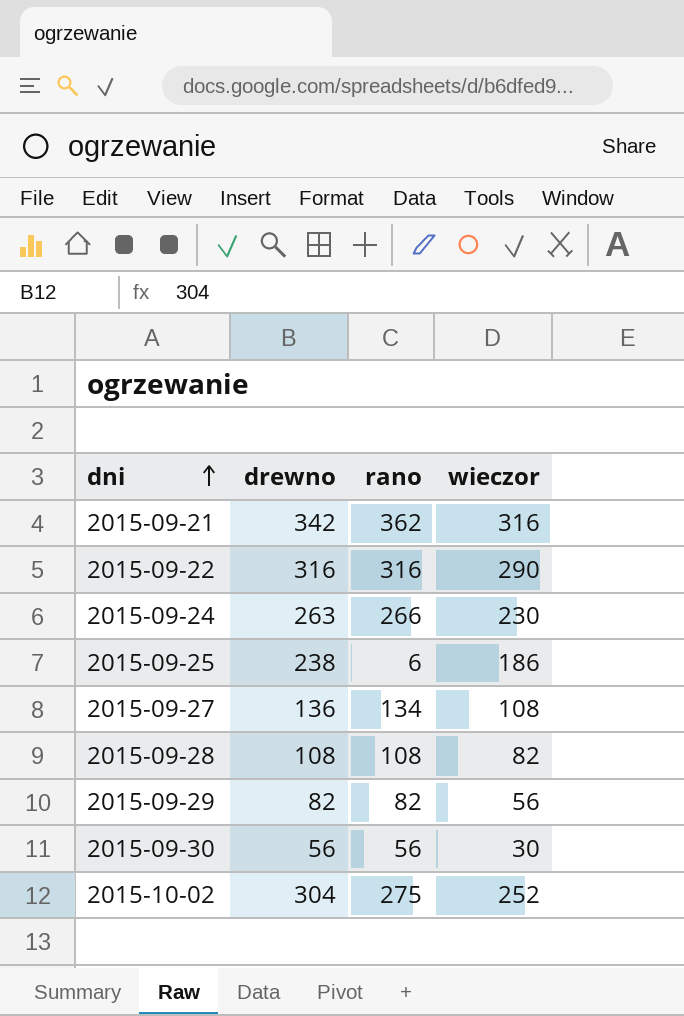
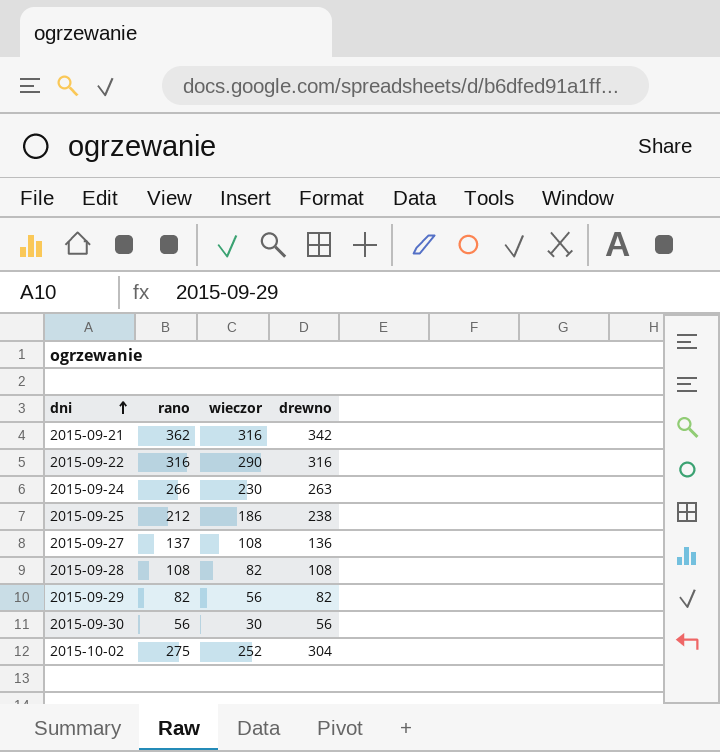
column drewno | position: 2 -> 4
2015-09-25 | rano: 6 -> 212
2015-09-27 | rano: 134 -> 137

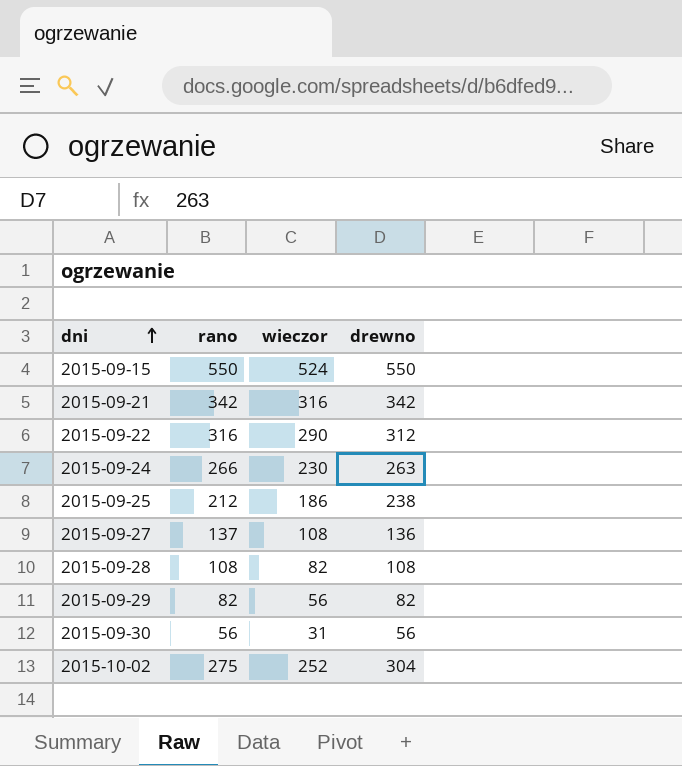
row 2015-09-15: none -> 550 | 524 | 550
2015-09-21 | rano: 362 -> 342
2015-09-22 | drewno: 316 -> 312
2015-09-30 | wieczor: 30 -> 31

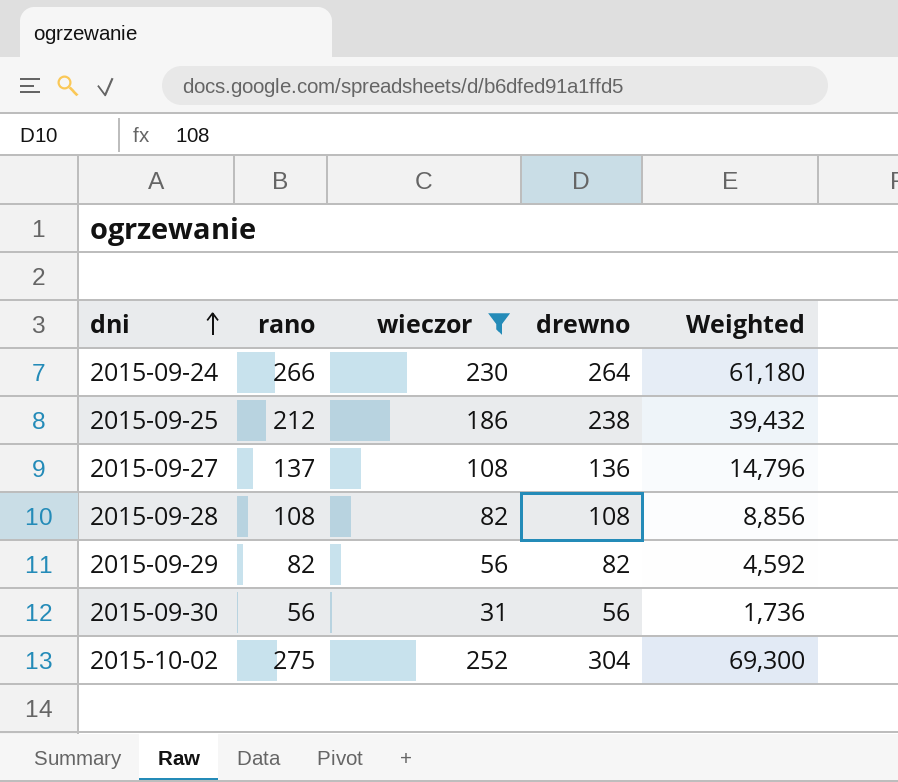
filter: none -> wieczor <= 252
column Weighted | formula: none -> [rano] * [wieczor]
2015-09-24 | drewno: 263 -> 264

